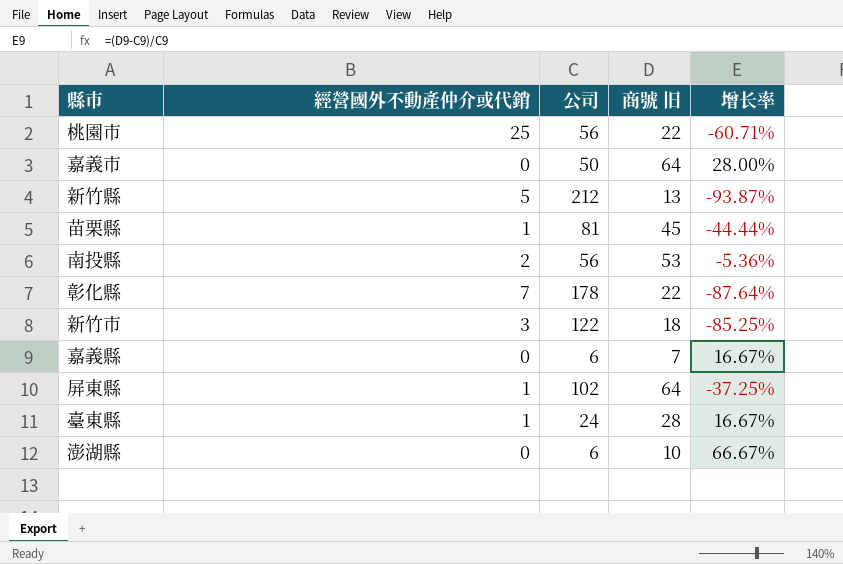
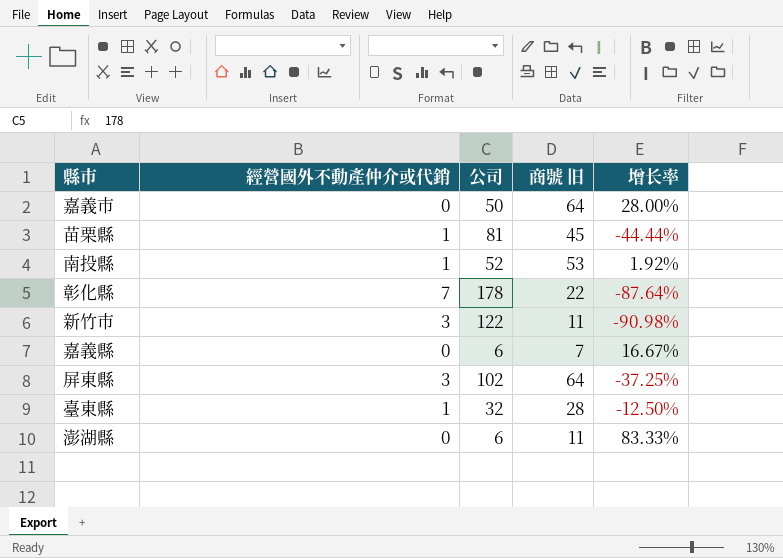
row 桃園市: 25 | 56 | 22 | -60.71% -> none
row 新竹縣: 5 | 212 | 13 | -93.87% -> none
南投縣 | 經營國外不動產仲介或代銷: 2 -> 1
南投縣 | 公司: 56 -> 52
南投縣 | 增长率: -5.36% -> 1.92%
新竹市 | 商號 旧: 18 -> 11
新竹市 | 增长率: -85.25% -> -90.98%
屏東縣 | 經營國外不動產仲介或代銷: 1 -> 3
臺東縣 | 公司: 24 -> 32
臺東縣 | 增长率: 16.67% -> -12.50%
澎湖縣 | 商號 旧: 10 -> 11
澎湖縣 | 增长率: 66.67% -> 83.33%

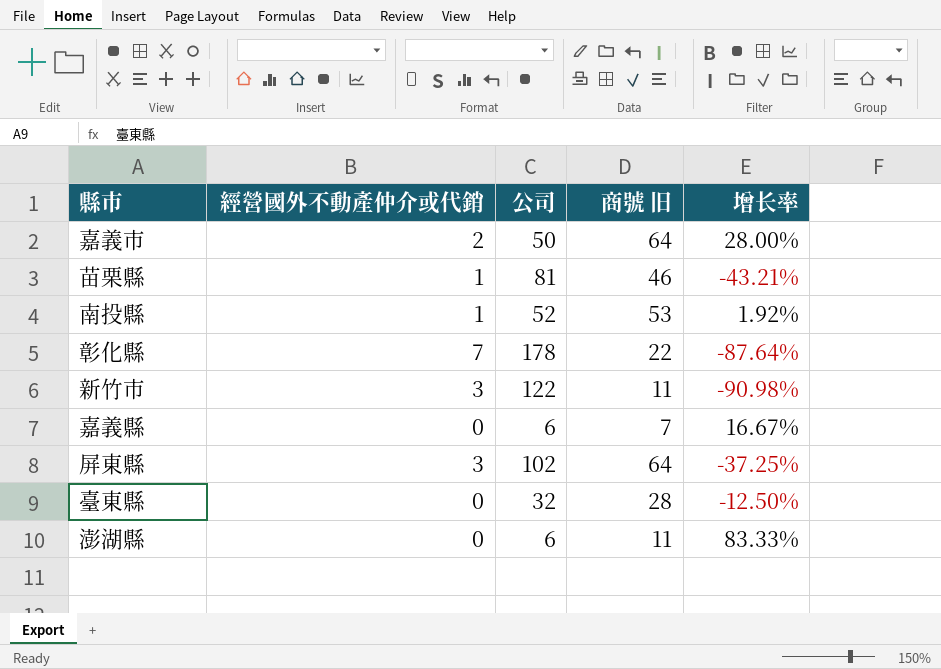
嘉義市 | 經營國外不動產仲介或代銷: 0 -> 2
苗栗縣 | 商號 旧: 45 -> 46
苗栗縣 | 增长率: -44.44% -> -43.21%
臺東縣 | 經營國外不動產仲介或代銷: 1 -> 0

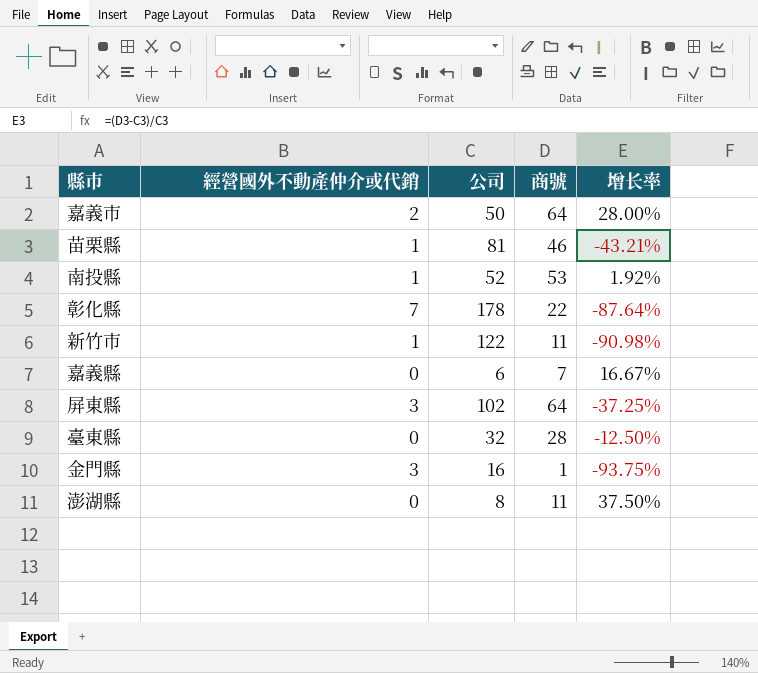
column name: 商號 旧 -> 商號
新竹市 | 經營國外不動產仲介或代銷: 3 -> 1
row 金門縣: none -> 3 | 16 | 1 | -93.75%
澎湖縣 | 公司: 6 -> 8
澎湖縣 | 增长率: 83.33% -> 37.50%

